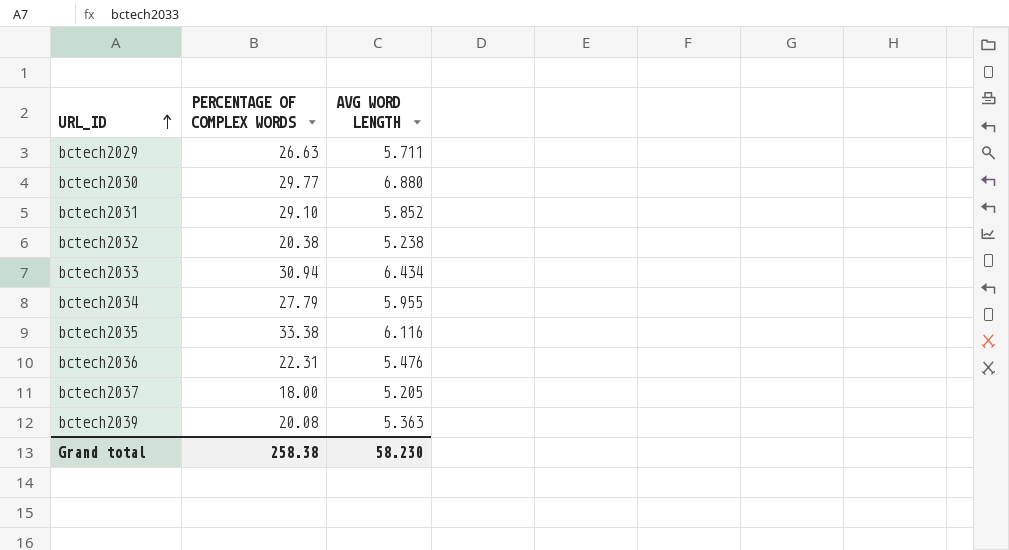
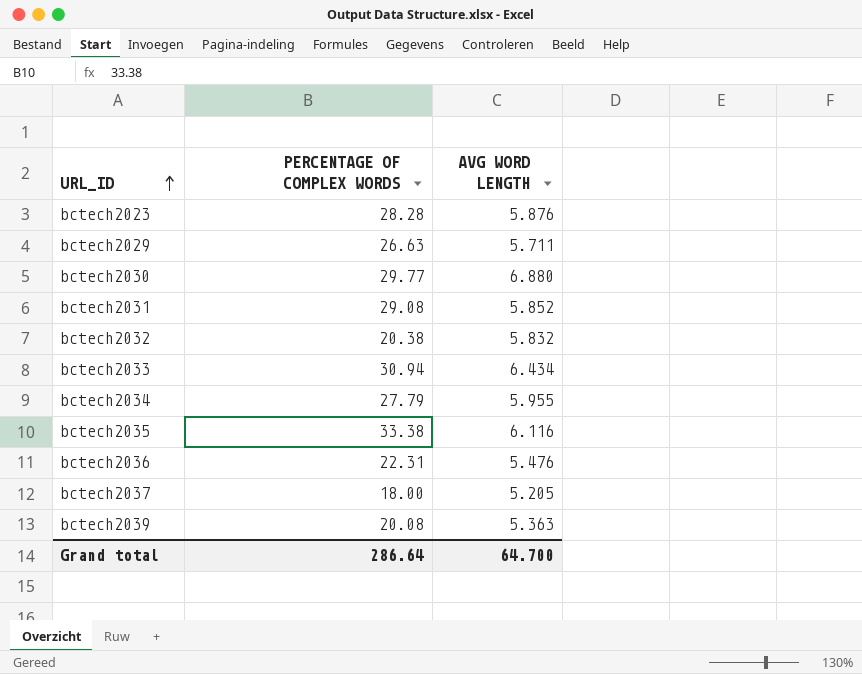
row bctech2023: none -> 28.28 | 5.876
bctech2031 | PERCENTAGE OF COMPLEX WORDS: 29.10 -> 29.08
bctech2032 | AVG WORD LENGTH: 5.238 -> 5.832
Grand total | PERCENTAGE OF COMPLEX WORDS: 258.38 -> 286.64
Grand total | AVG WORD LENGTH: 58.230 -> 64.700

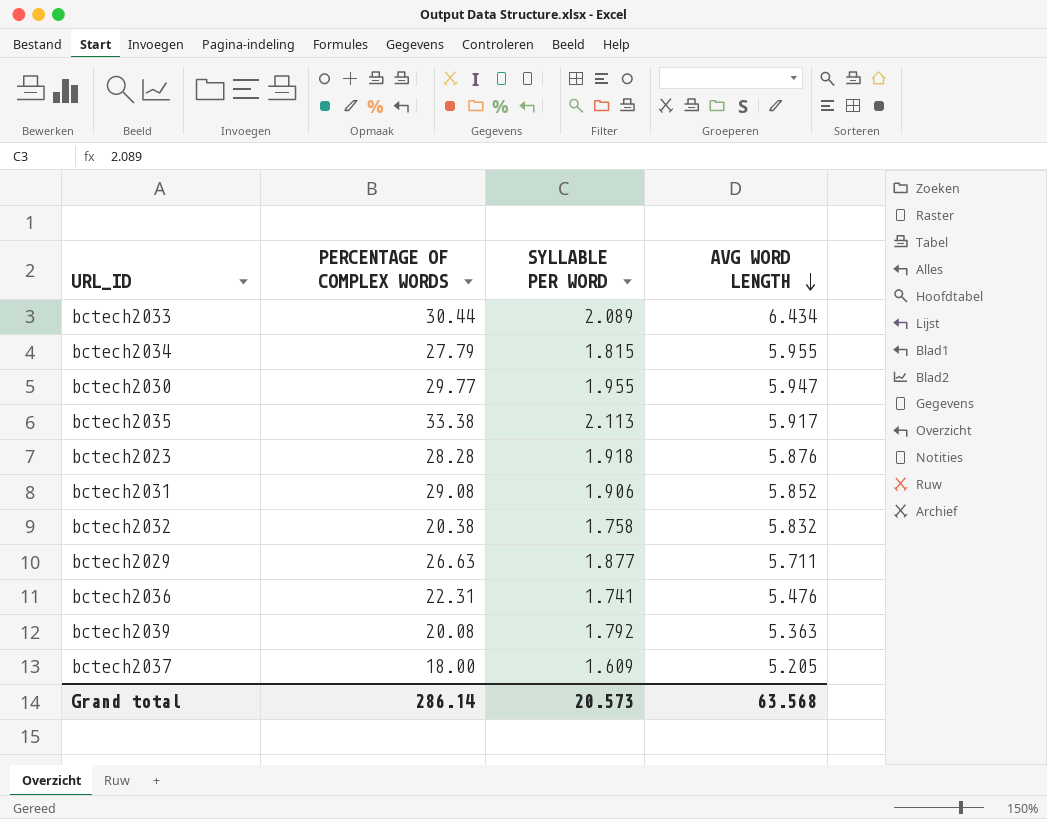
row order: URL_ID ascending -> AVG WORD LENGTH descending
column SYLLABLE PER WORD | position: none -> 3
bctech2033 | PERCENTAGE OF COMPLEX WORDS: 30.94 -> 30.44
bctech2030 | AVG WORD LENGTH: 6.880 -> 5.947
bctech2035 | AVG WORD LENGTH: 6.116 -> 5.917
Grand total | PERCENTAGE OF COMPLEX WORDS: 286.64 -> 286.14
Grand total | AVG WORD LENGTH: 64.700 -> 63.568

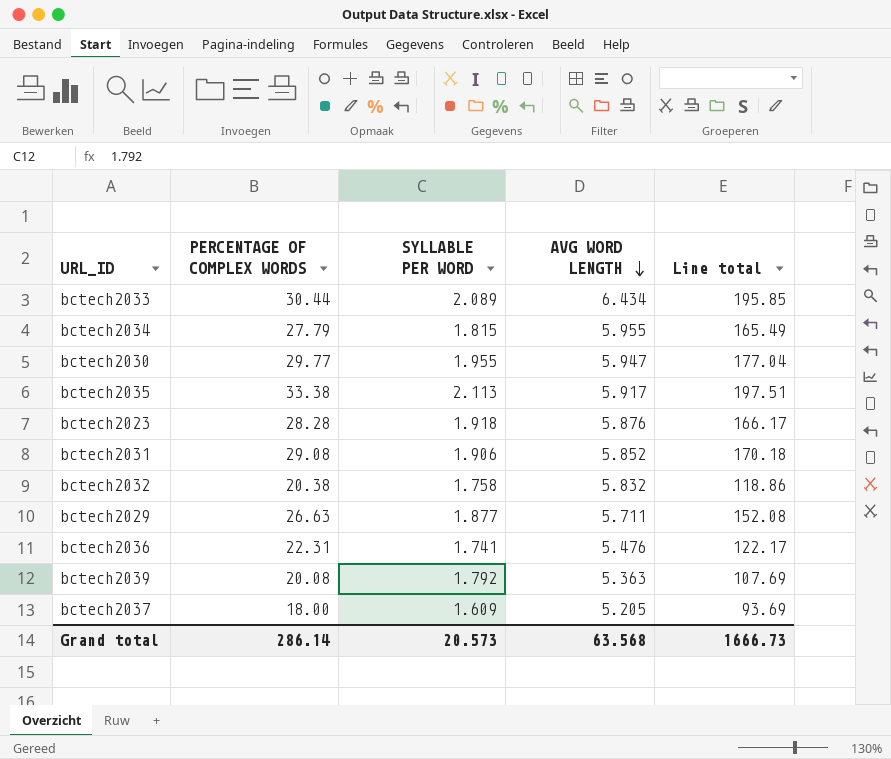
column Line total | formula: none -> [PERCENTAGE OF COMPLEX WORDS] * [AVG WORD LENGTH]

